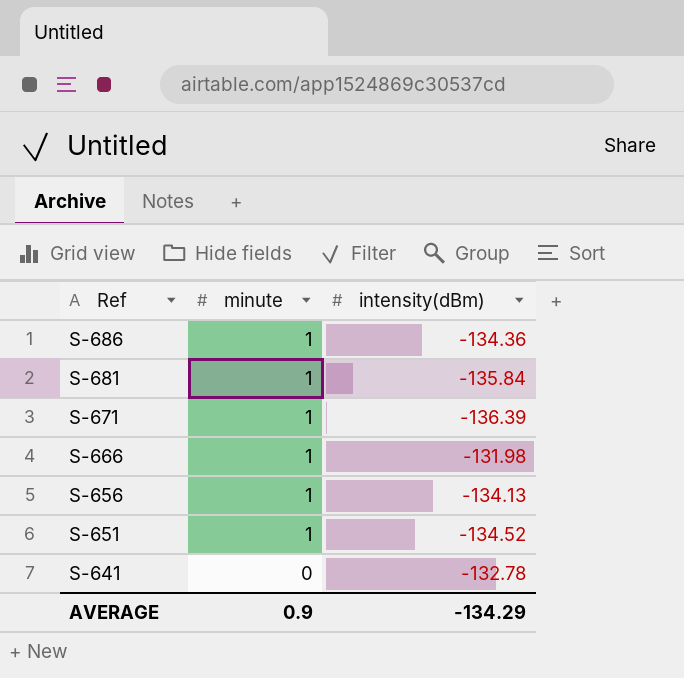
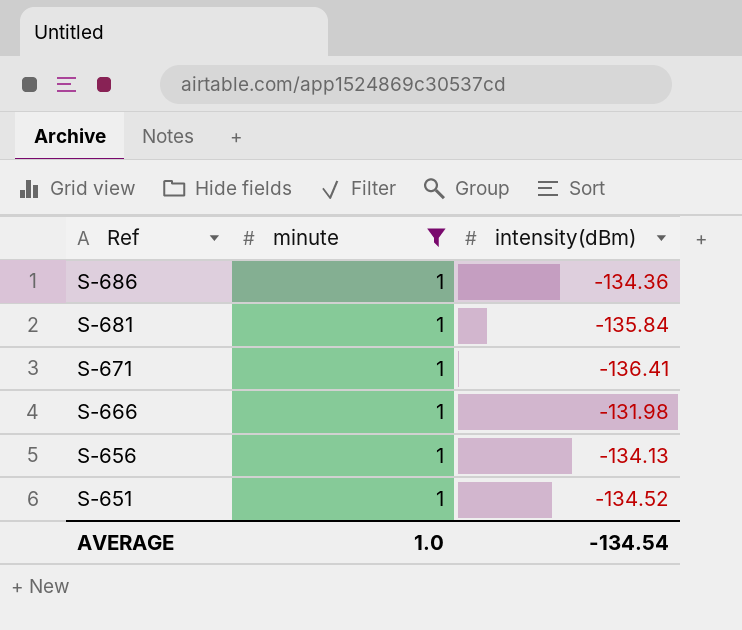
filter: none -> minute = 1
S-671 | intensity(dBm): -136.39 -> -136.41
AVERAGE | minute: 0.9 -> 1.0
AVERAGE | intensity(dBm): -134.29 -> -134.54

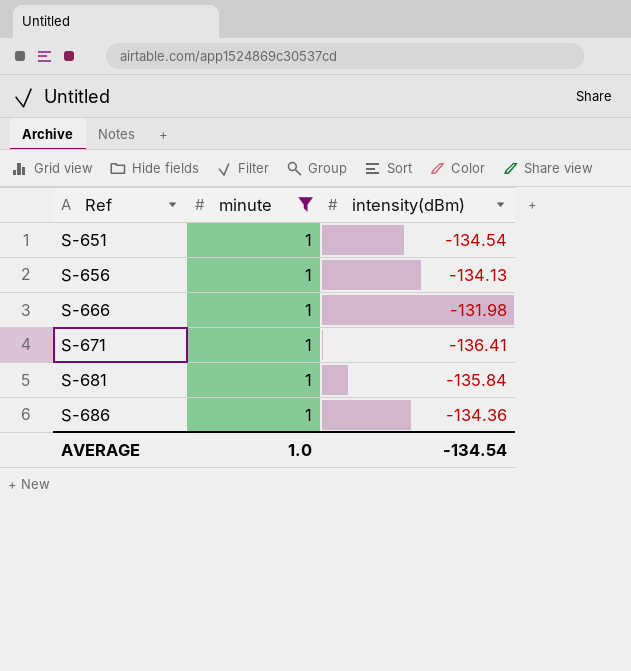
row order: Ref descending -> Ref ascending
S-651 | intensity(dBm): -134.52 -> -134.54

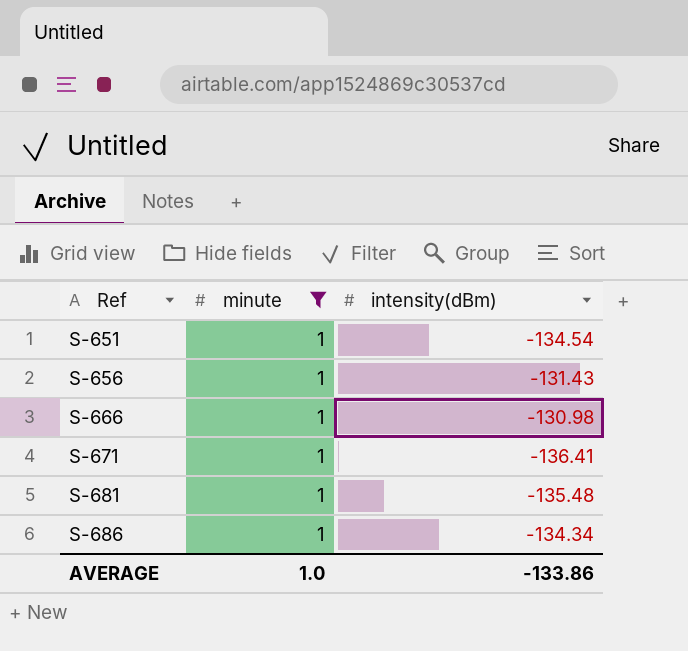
S-656 | intensity(dBm): -134.13 -> -131.43
S-666 | intensity(dBm): -131.98 -> -130.98
S-681 | intensity(dBm): -135.84 -> -135.48
S-686 | intensity(dBm): -134.36 -> -134.34
AVERAGE | intensity(dBm): -134.54 -> -133.86

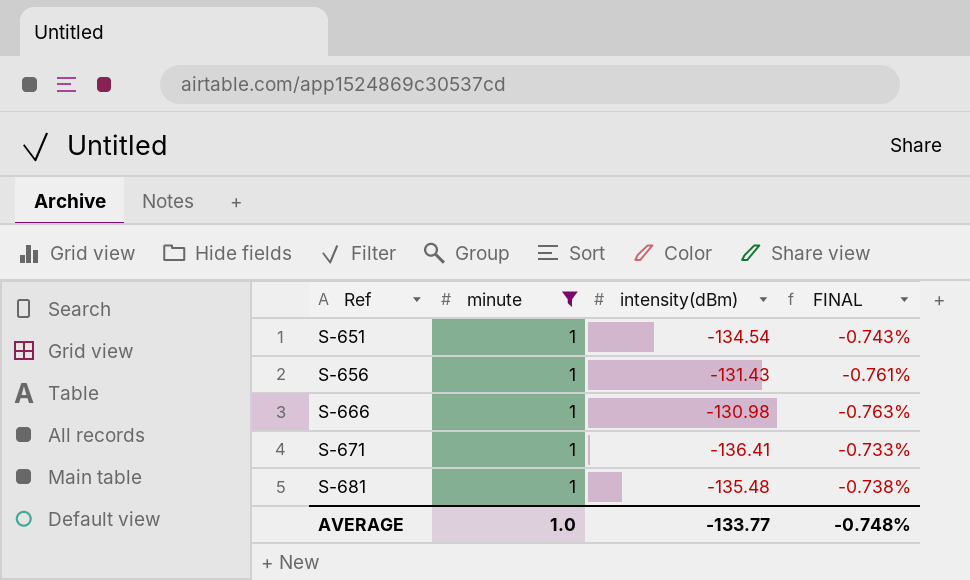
column FINAL | formula: none -> [minute] / [intensity(dBm)]
row S-686: 1 | -134.34 -> none
AVERAGE | intensity(dBm): -133.86 -> -133.77

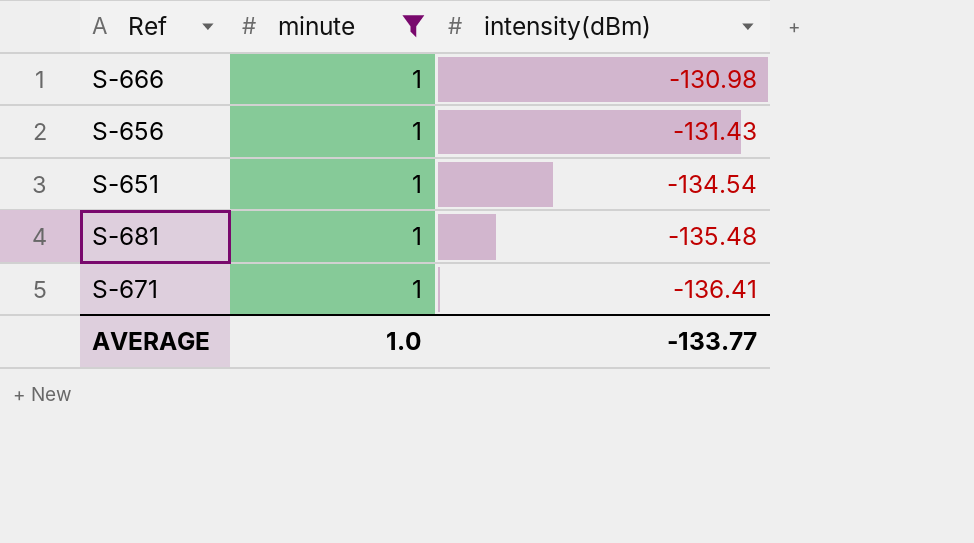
row order: Ref ascending -> intensity(dBm) descending
column FINAL | formula: [minute] / [intensity(dBm)] -> none

